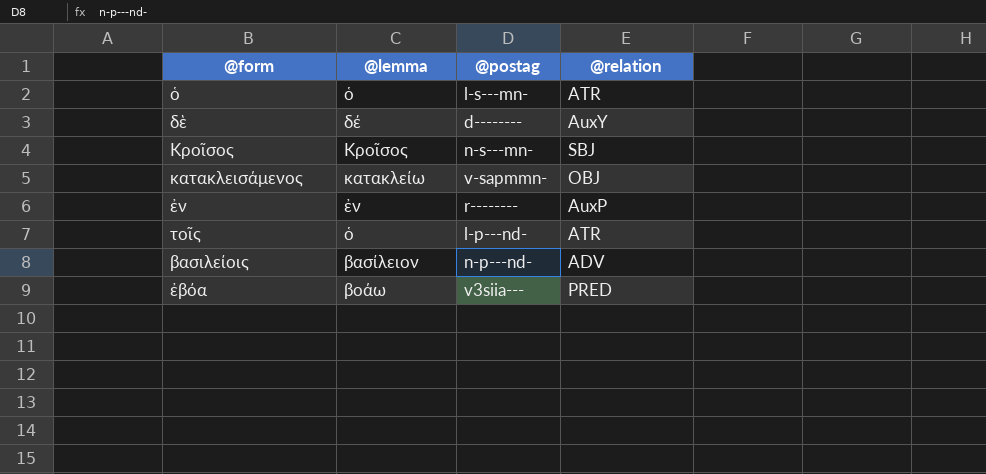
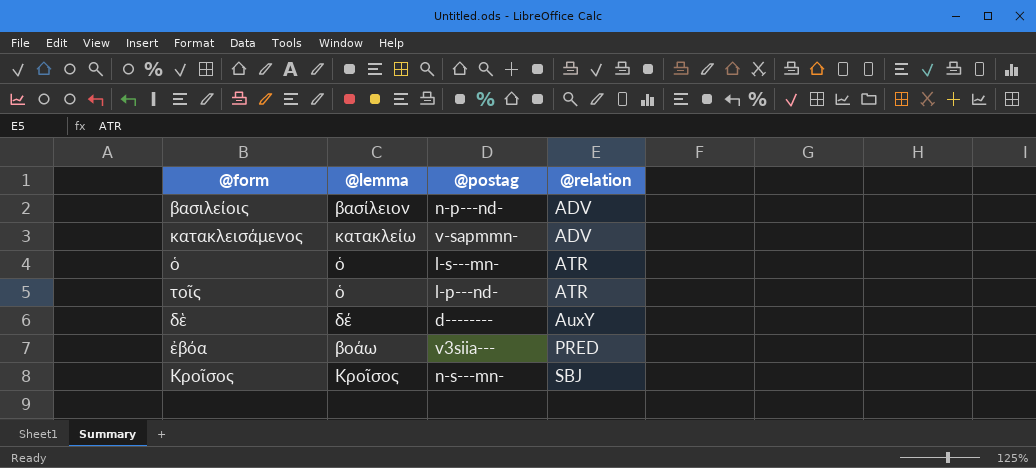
row order: none -> @relation ascending
row ἐν: ἐν | r-------- | AuxP -> none
κατακλεισάμενος | @relation: OBJ -> ADV

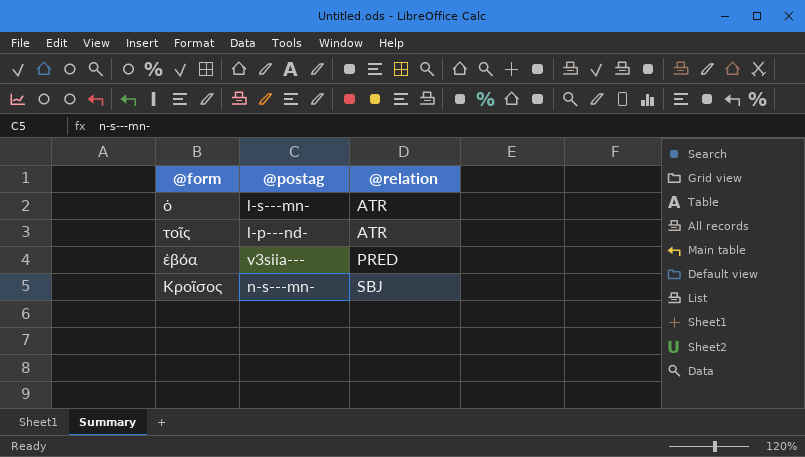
column @lemma | position: 2 -> none
row βασιλείοις: βασίλειον | n-p---nd- | ADV -> none
row κατακλεισάμενος: κατακλείω | v-sapmmn- | ADV -> none
row δὲ: δέ | d-------- | AuxY -> none

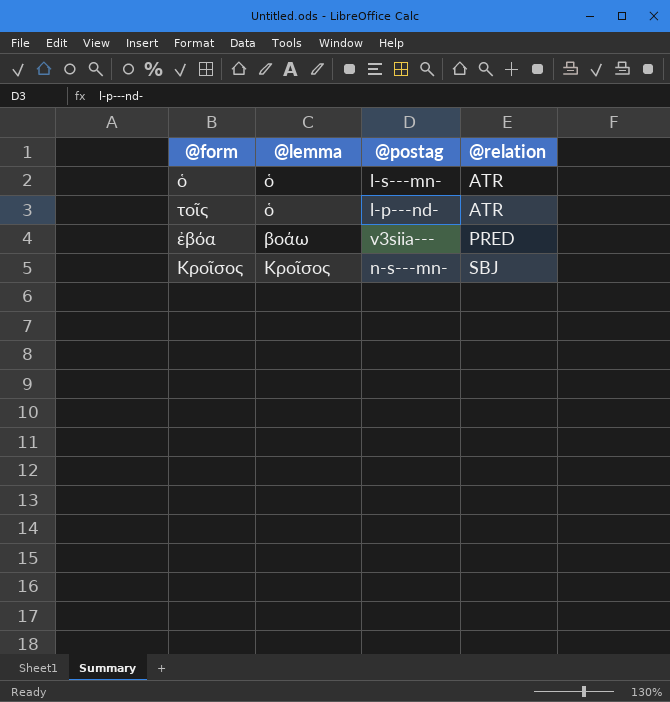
column @lemma | position: none -> 2

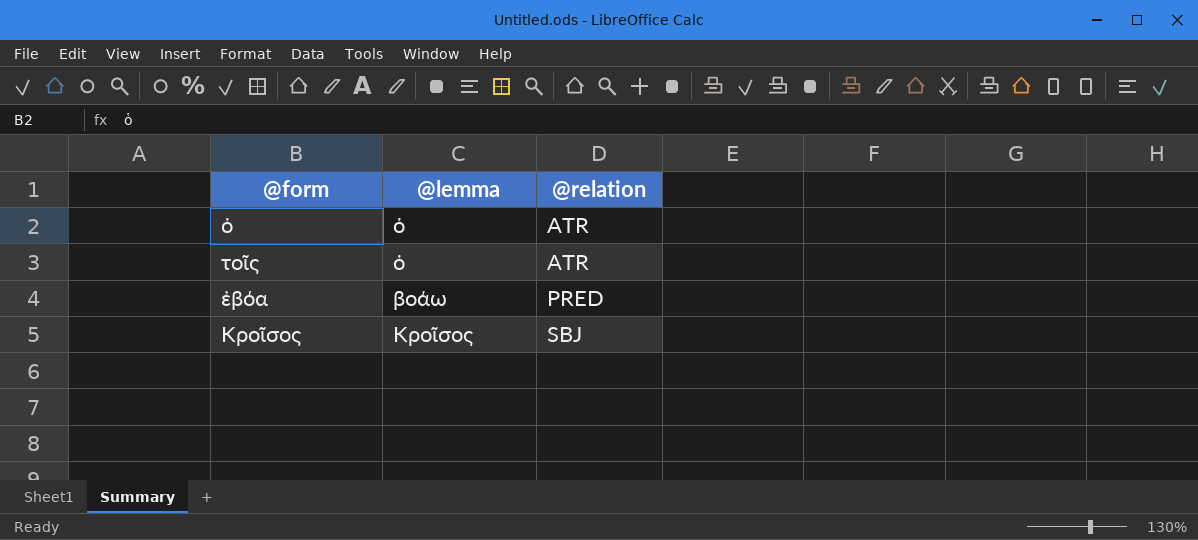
column @postag | position: 3 -> none

